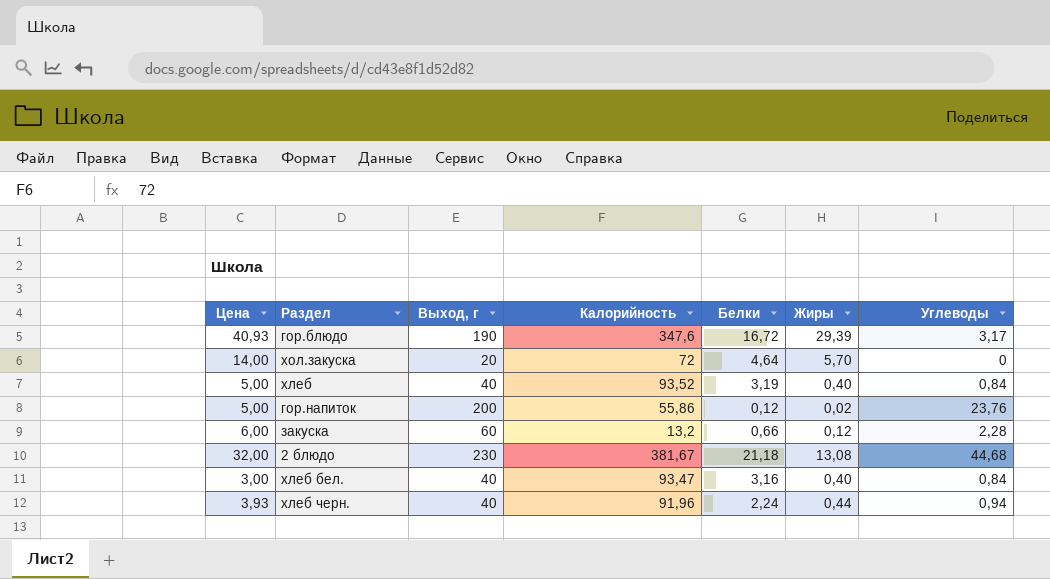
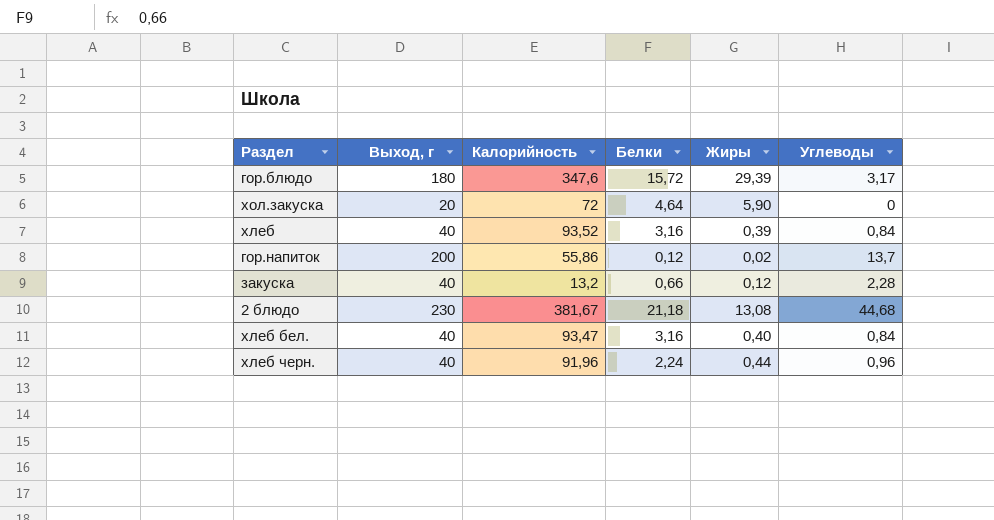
column Цена | position: 1 -> none
гор.блюдо | Выход, г: 190 -> 180
гор.блюдо | Белки: 16,72 -> 15,72
хол.закуска | Жиры: 5,70 -> 5,90
хлеб | Белки: 3,19 -> 3,16
хлеб | Жиры: 0,40 -> 0,39
гор.напиток | Углеводы: 23,76 -> 13,7
закуска | Выход, г: 60 -> 40
хлеб черн. | Углеводы: 0,94 -> 0,96

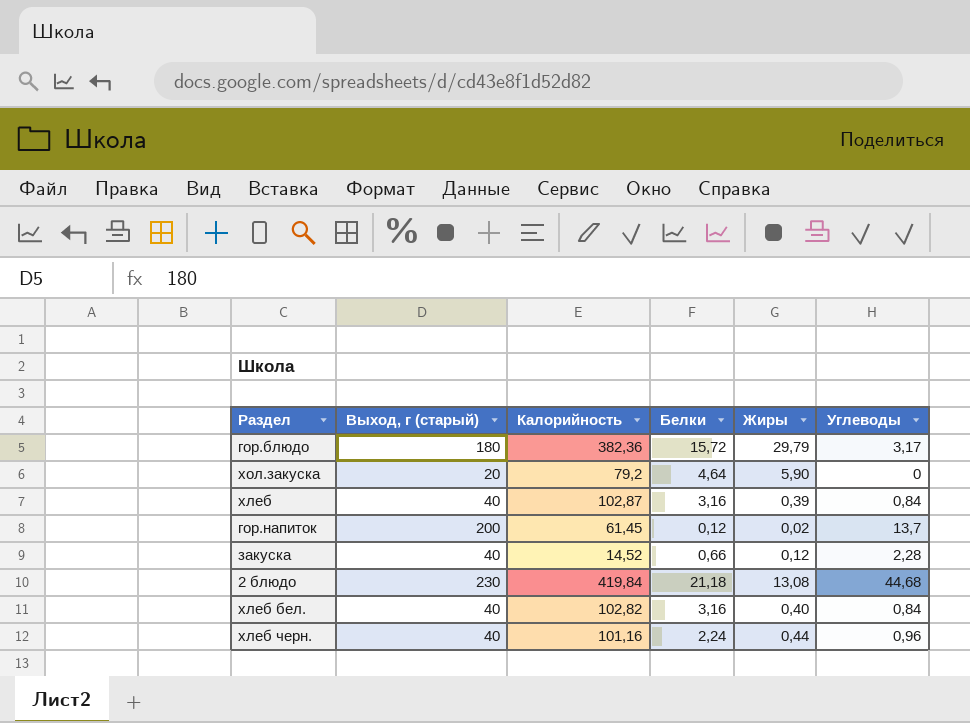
column name: Выход, г -> Выход, г (старый)
гор.блюдо | Калорийность: 347,6 -> 382,36
гор.блюдо | Жиры: 29,39 -> 29,79
хол.закуска | Калорийность: 72 -> 79,2
хлеб | Калорийность: 93,52 -> 102,87
гор.напиток | Калорийность: 55,86 -> 61,45
закуска | Калорийность: 13,2 -> 14,52
2 блюдо | Калорийность: 381,67 -> 419,84
хлеб бел. | Калорийность: 93,47 -> 102,82
хлеб черн. | Калорийность: 91,96 -> 101,16

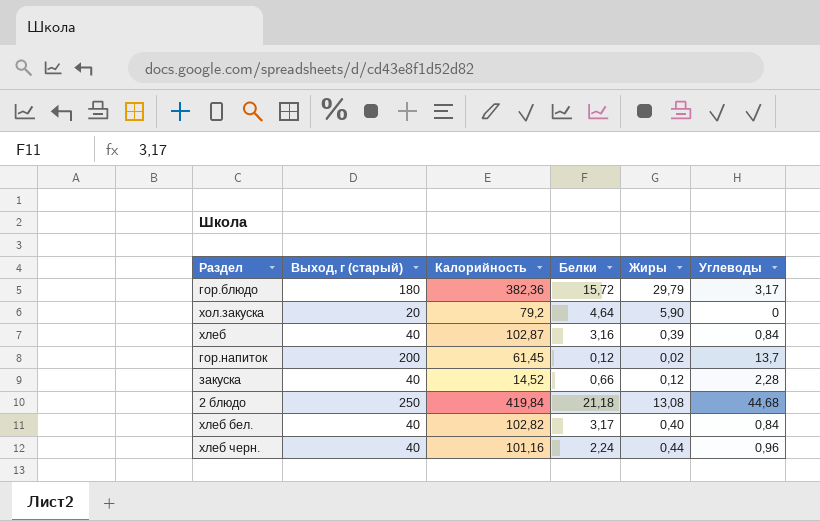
2 блюдо | Выход, г (старый): 230 -> 250
хлеб бел. | Белки: 3,16 -> 3,17

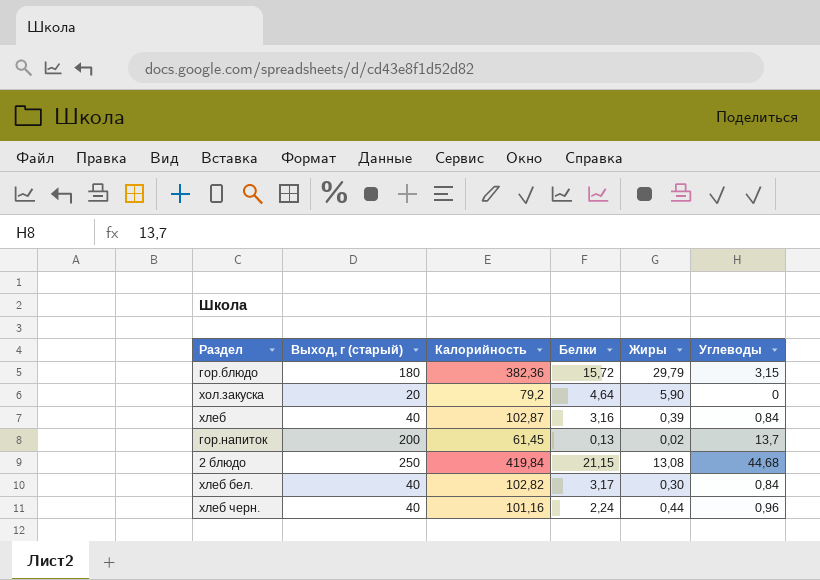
row закуска: 40 | 14,52 | 0,66 | 0,12 | 2,28 -> none
гор.блюдо | Углеводы: 3,17 -> 3,15
гор.напиток | Белки: 0,12 -> 0,13
2 блюдо | Белки: 21,18 -> 21,15
хлеб бел. | Жиры: 0,40 -> 0,30

